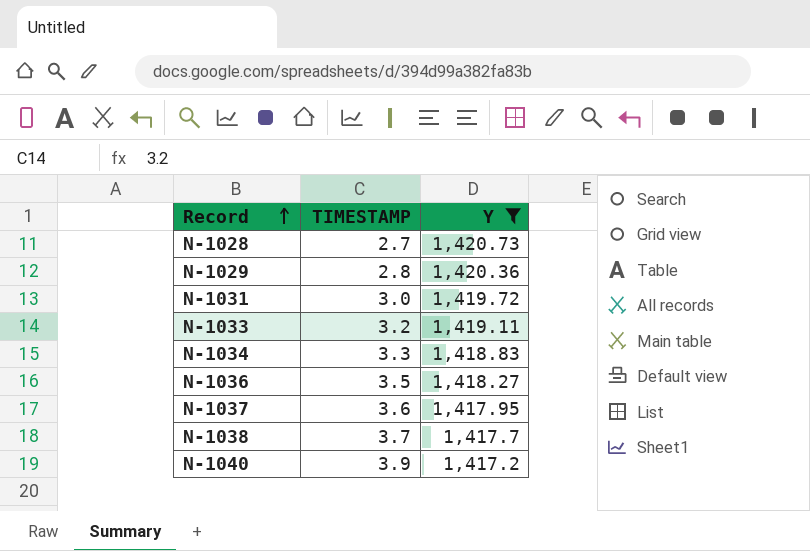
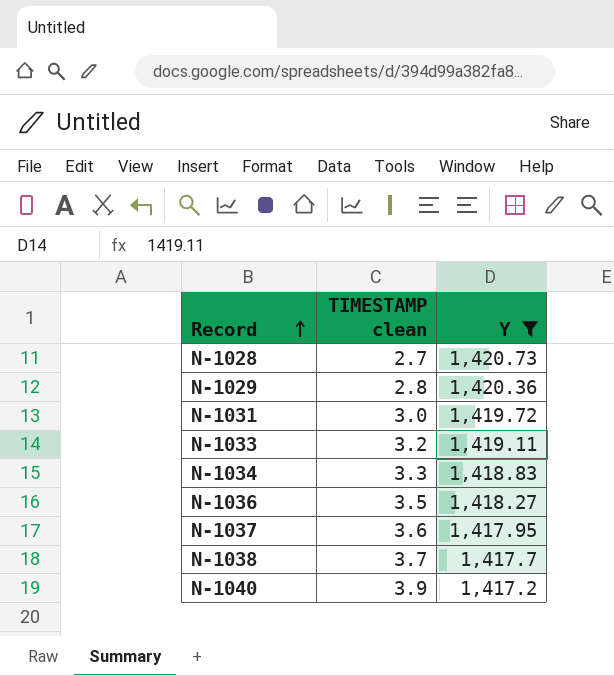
column name: TIMESTAMP -> TIMESTAMP clean

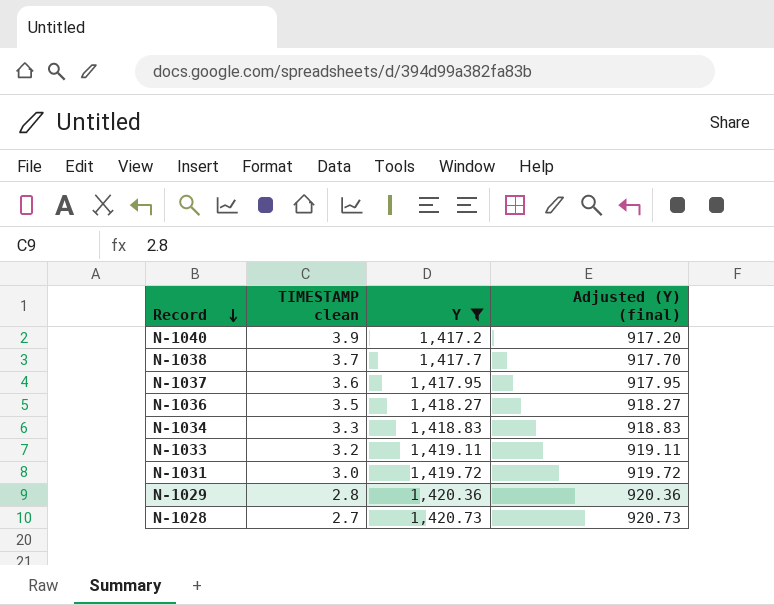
row order: Record ascending -> Record descending
column Adjusted (Y) (final) | formula: none -> [Y] - 500

